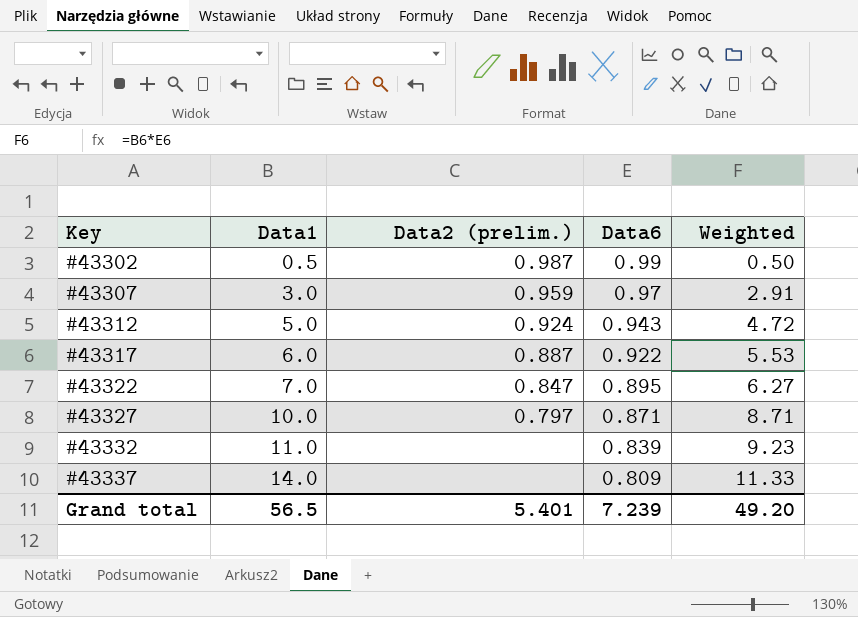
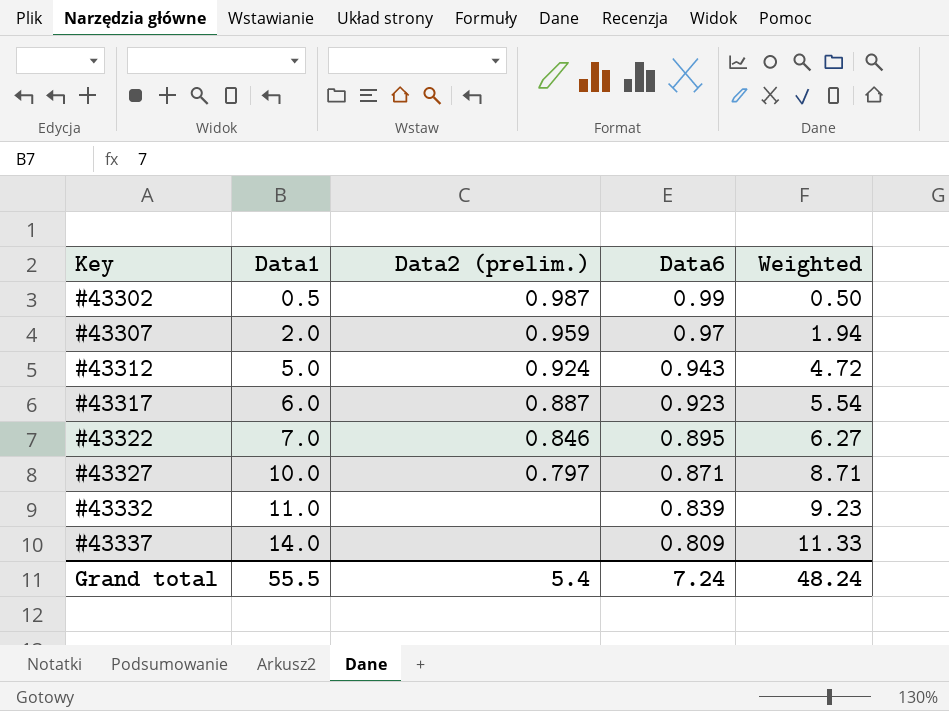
#43307 | Data1: 3.0 -> 2.0
#43307 | Weighted: 2.91 -> 1.94
#43317 | Data6: 0.922 -> 0.923
#43317 | Weighted: 5.53 -> 5.54
#43322 | Data2 (prelim.): 0.847 -> 0.846
Grand total | Data1: 56.5 -> 55.5
Grand total | Data2 (prelim.): 5.401 -> 5.4
Grand total | Data6: 7.239 -> 7.24
Grand total | Weighted: 49.20 -> 48.24

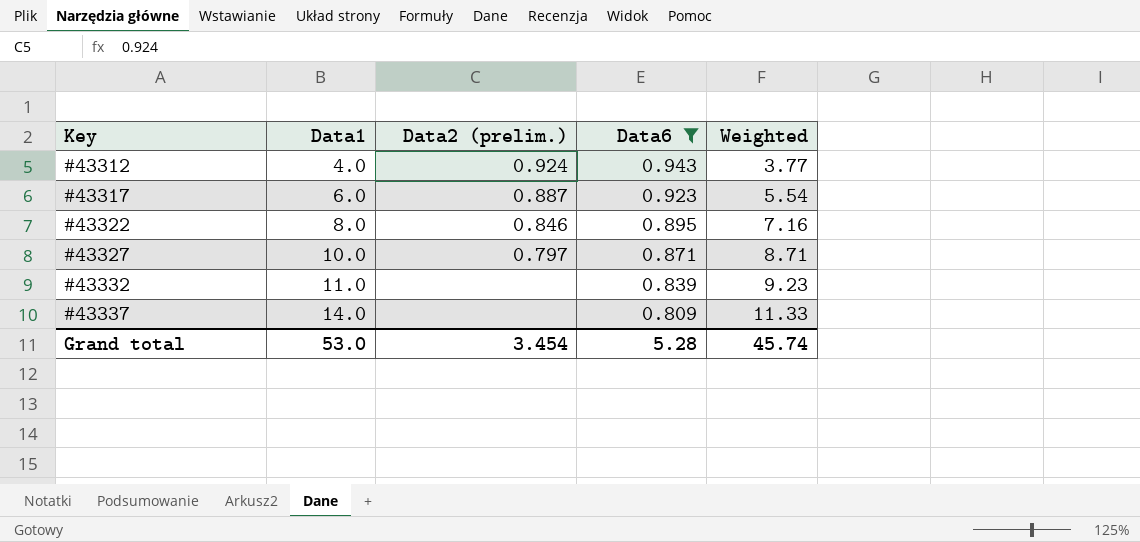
filter: none -> Data6 <= 0.943
#43312 | Data1: 5.0 -> 4.0
#43312 | Weighted: 4.72 -> 3.77
#43322 | Data1: 7.0 -> 8.0
#43322 | Weighted: 6.27 -> 7.16
Grand total | Data1: 55.5 -> 53.0
Grand total | Data2 (prelim.): 5.4 -> 3.454
Grand total | Data6: 7.24 -> 5.28
Grand total | Weighted: 48.24 -> 45.74

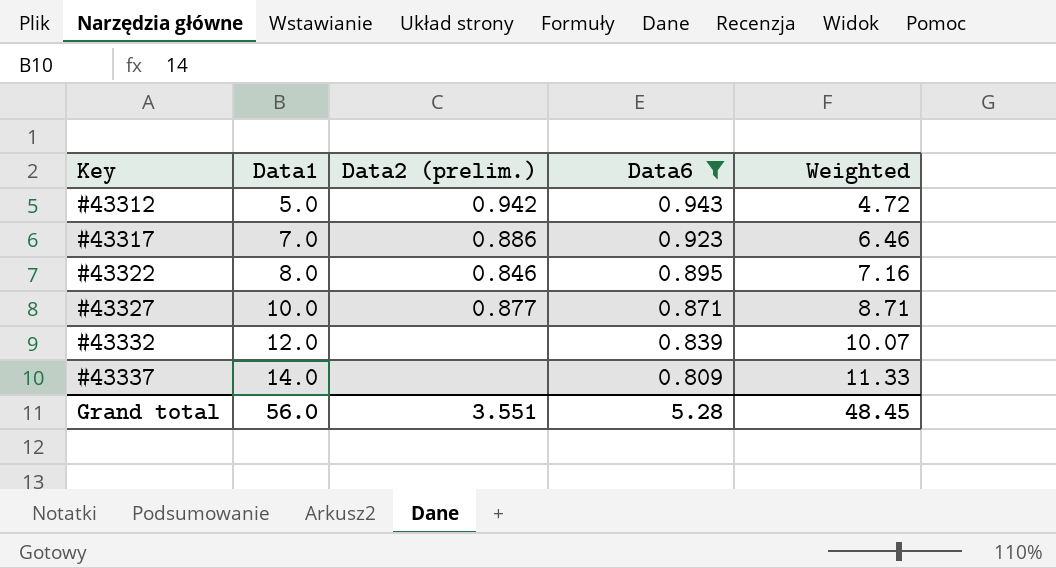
#43312 | Data1: 4.0 -> 5.0
#43312 | Data2 (prelim.): 0.924 -> 0.942
#43312 | Weighted: 3.77 -> 4.72
#43317 | Data1: 6.0 -> 7.0
#43317 | Data2 (prelim.): 0.887 -> 0.886
#43317 | Weighted: 5.54 -> 6.46
#43327 | Data2 (prelim.): 0.797 -> 0.877
#43332 | Data1: 11.0 -> 12.0
#43332 | Weighted: 9.23 -> 10.07
Grand total | Data1: 53.0 -> 56.0
Grand total | Data2 (prelim.): 3.454 -> 3.551
Grand total | Weighted: 45.74 -> 48.45

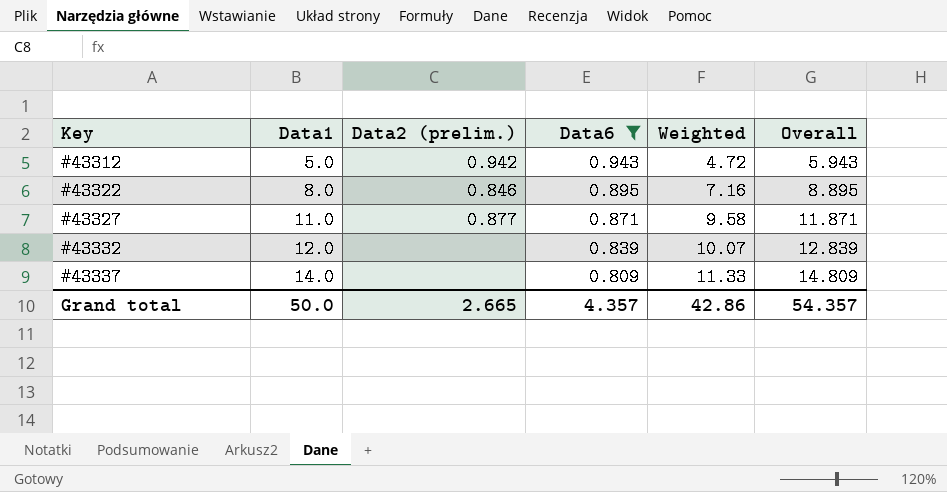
column Overall | formula: none -> [Data1] + [Data6]
row #43317: 7.0 | 0.886 | 0.923 | 6.46 -> none
#43327 | Data1: 10.0 -> 11.0
#43327 | Weighted: 8.71 -> 9.58
Grand total | Data1: 56.0 -> 50.0
Grand total | Data2 (prelim.): 3.551 -> 2.665
Grand total | Data6: 5.28 -> 4.357
Grand total | Weighted: 48.45 -> 42.86

